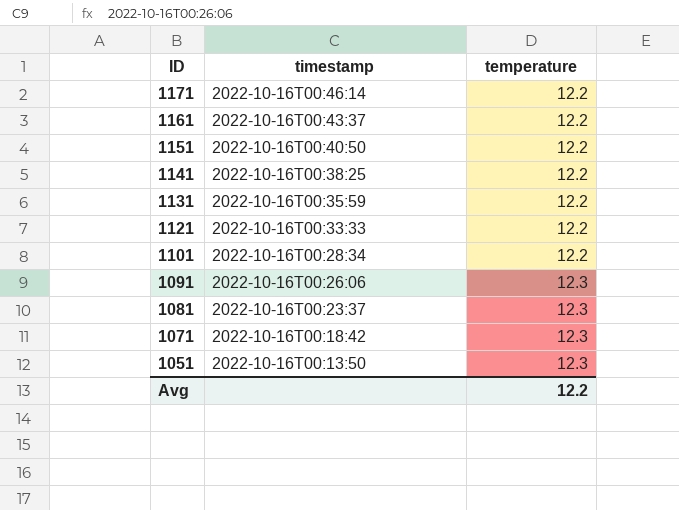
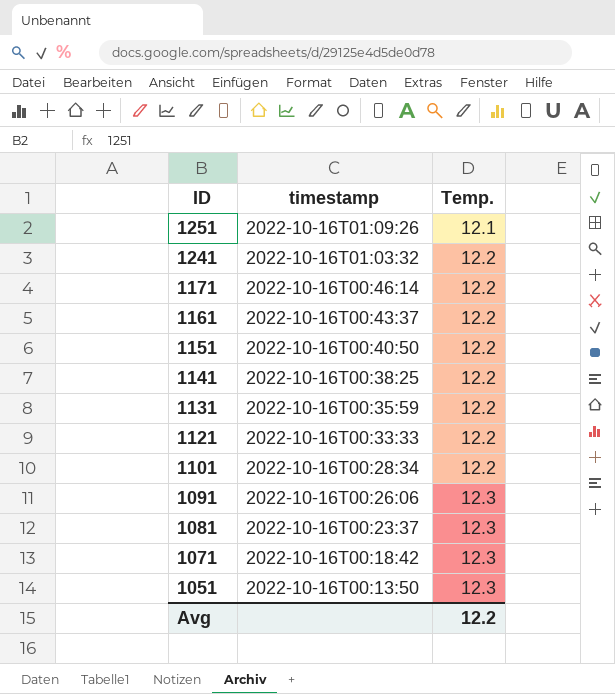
column name: temperature -> Temp.
row 1251: none -> 2022-10-16T01:09:26 | 12.1
row 1241: none -> 2022-10-16T01:03:32 | 12.2

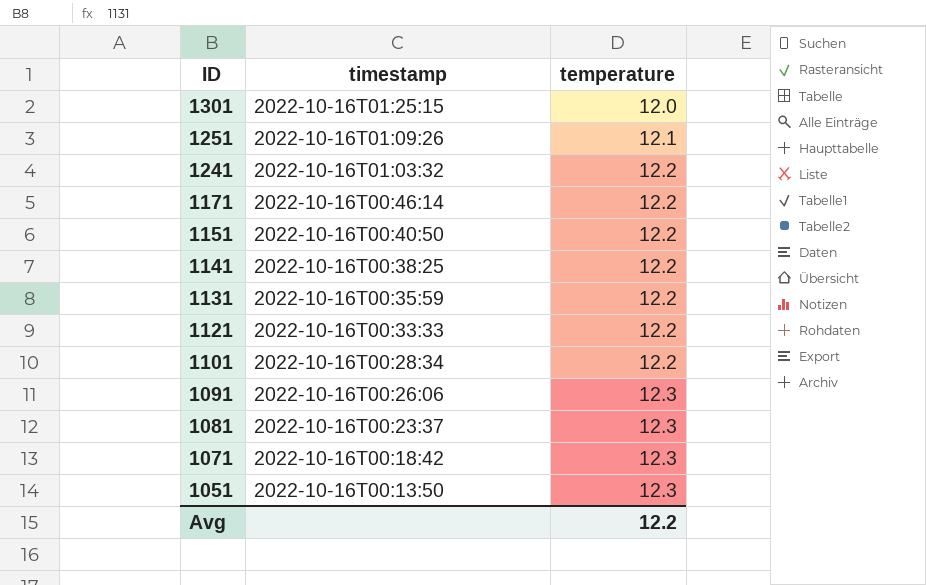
column name: Temp. -> temperature
row 1161: 2022-10-16T00:43:37 | 12.2 -> none
row 1301: none -> 2022-10-16T01:25:15 | 12.0

